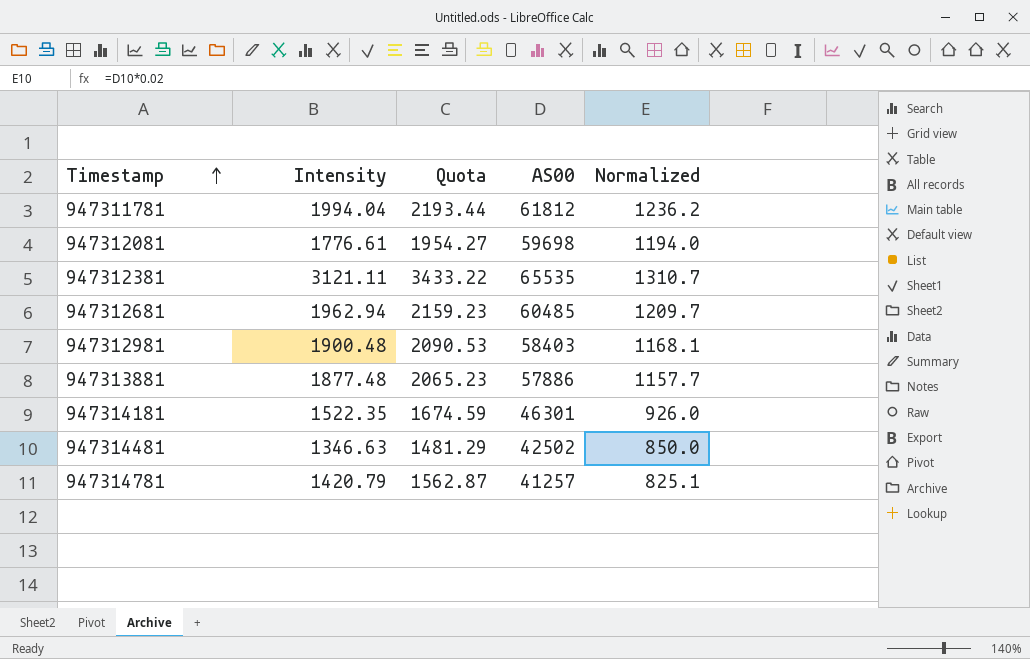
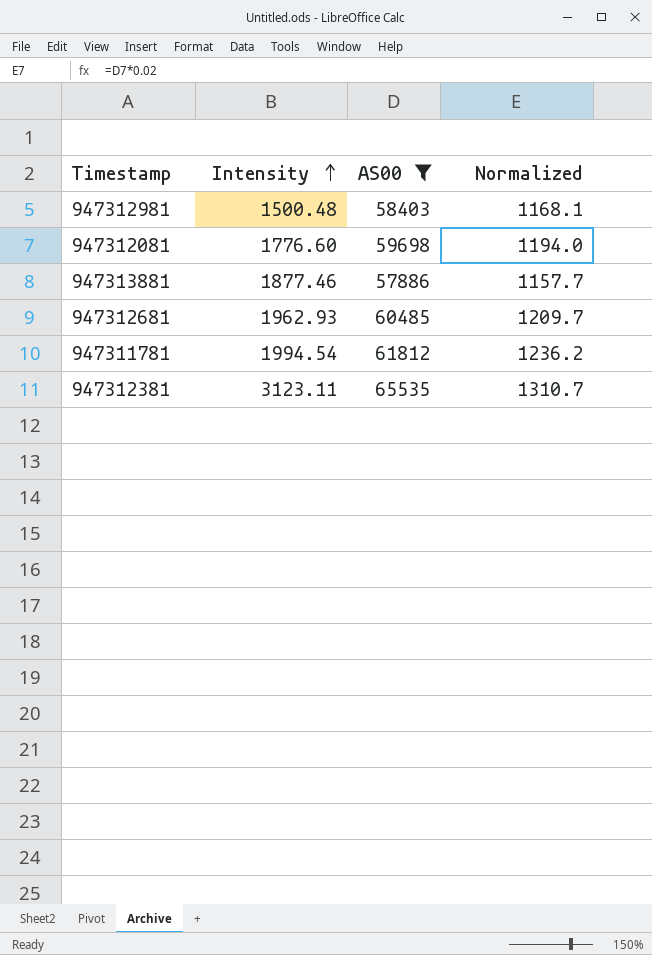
filter: none -> AS00 >= 57886
row order: Timestamp ascending -> Intensity ascending
column Quota | formula: [Intensity] * 1.1 -> none
947312981 | Intensity: 1900.48 -> 1500.48
947312081 | Intensity: 1776.61 -> 1776.60
947313881 | Intensity: 1877.48 -> 1877.46
947312681 | Intensity: 1962.94 -> 1962.93
947311781 | Intensity: 1994.04 -> 1994.54
947312381 | Intensity: 3121.11 -> 3123.11

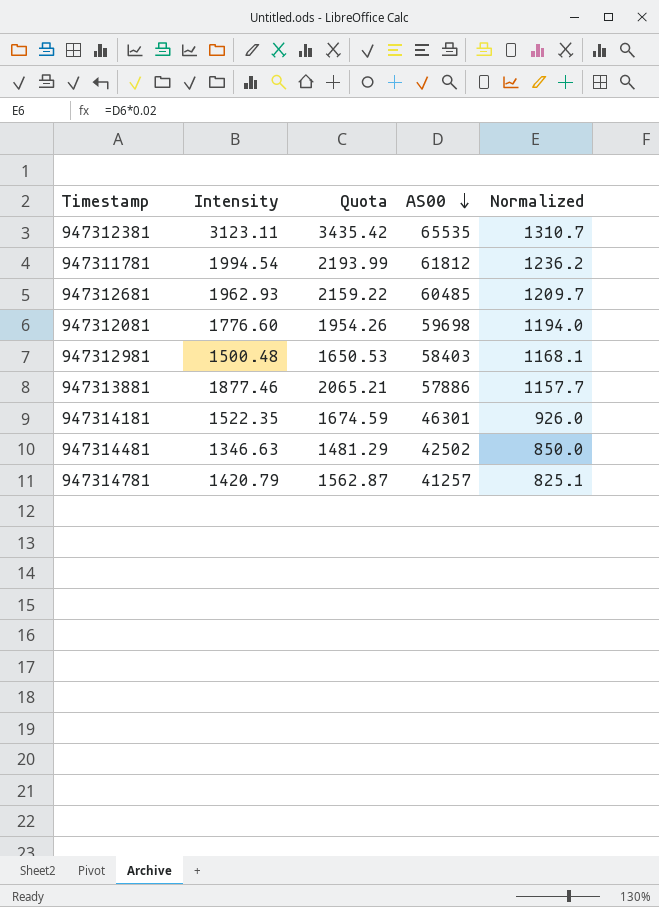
filter: AS00 >= 57886 -> none
row order: Intensity ascending -> AS00 descending
column Quota | formula: none -> [Intensity] * 1.1

